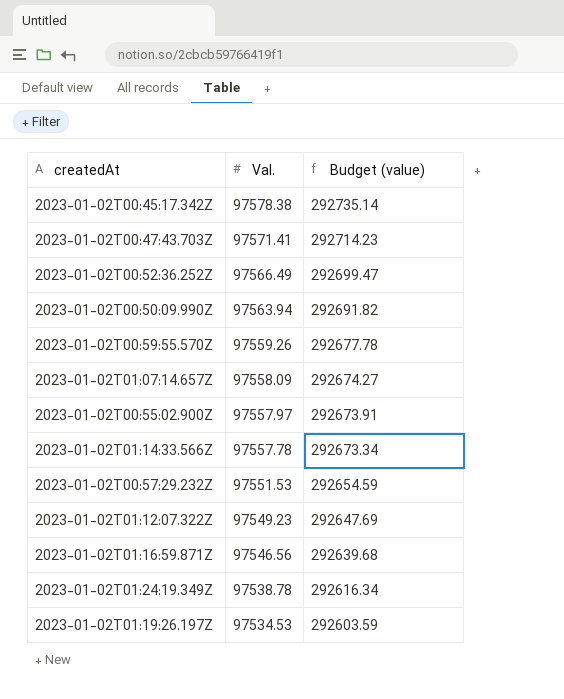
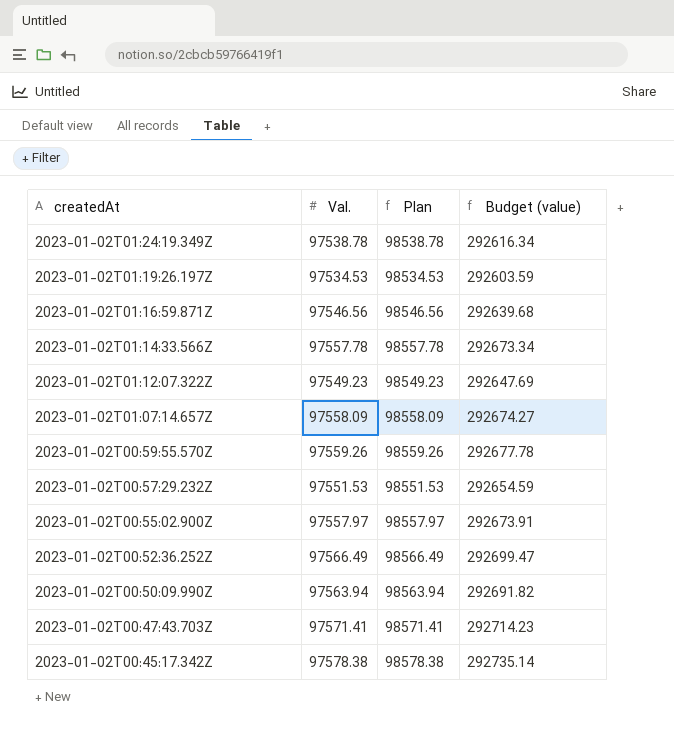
row order: Val. descending -> createdAt descending
column Plan | formula: none -> [Val.] + 1000

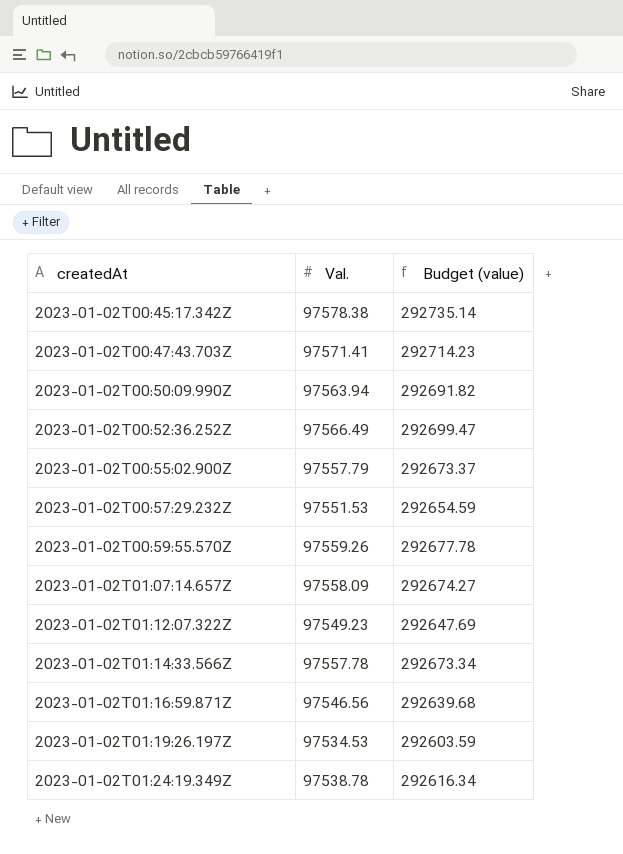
row order: createdAt descending -> createdAt ascending
column Plan | formula: [Val.] + 1000 -> none
2023-01-02T00:55:02.900Z | Val.: 97557.97 -> 97557.79
2023-01-02T00:55:02.900Z | Budget (value): 292673.91 -> 292673.37

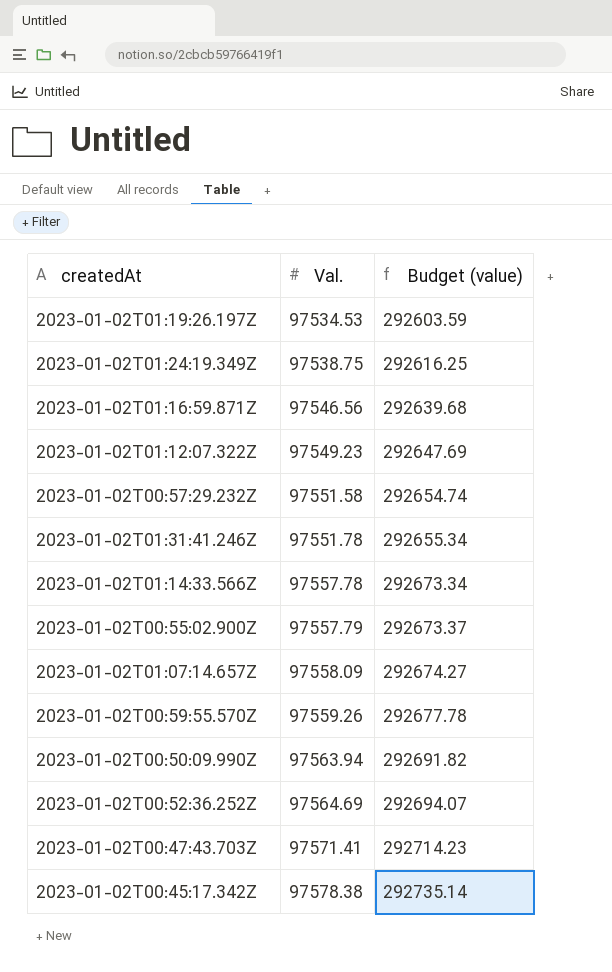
row order: createdAt ascending -> Val. ascending
2023-01-02T01:24:19.349Z | Val.: 97538.78 -> 97538.75
2023-01-02T01:24:19.349Z | Budget (value): 292616.34 -> 292616.25
2023-01-02T00:57:29.232Z | Val.: 97551.53 -> 97551.58
2023-01-02T00:57:29.232Z | Budget (value): 292654.59 -> 292654.74
row 2023-01-02T01:31:41.246Z: none -> 97551.78 | 292655.34
2023-01-02T00:52:36.252Z | Val.: 97566.49 -> 97564.69
2023-01-02T00:52:36.252Z | Budget (value): 292699.47 -> 292694.07

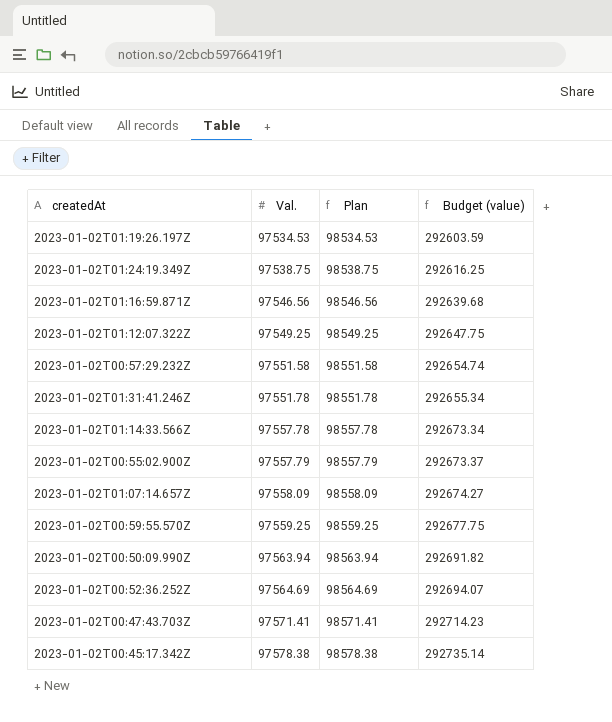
column Plan | formula: none -> [Val.] + 1000
2023-01-02T01:12:07.322Z | Val.: 97549.23 -> 97549.25
2023-01-02T01:12:07.322Z | Budget (value): 292647.69 -> 292647.75
2023-01-02T00:59:55.570Z | Val.: 97559.26 -> 97559.25
2023-01-02T00:59:55.570Z | Budget (value): 292677.78 -> 292677.75

